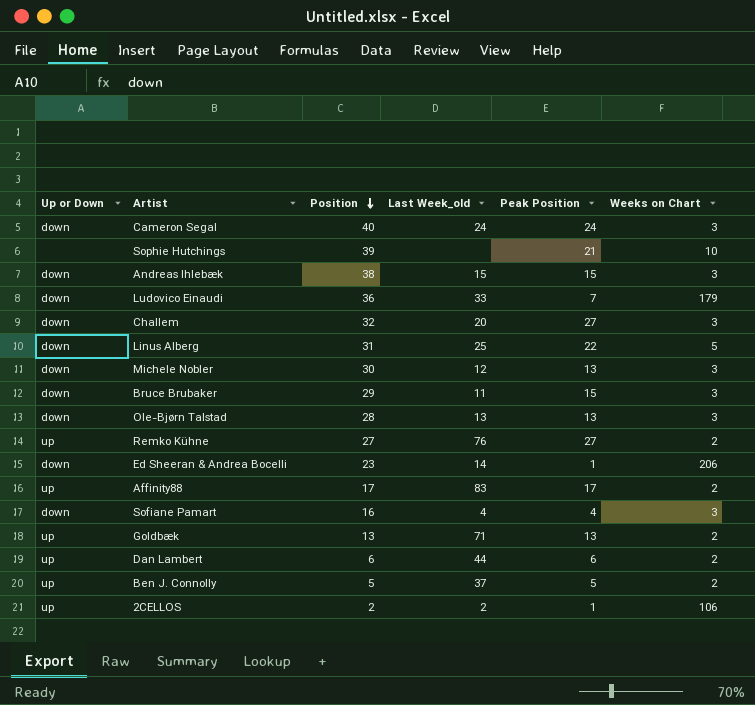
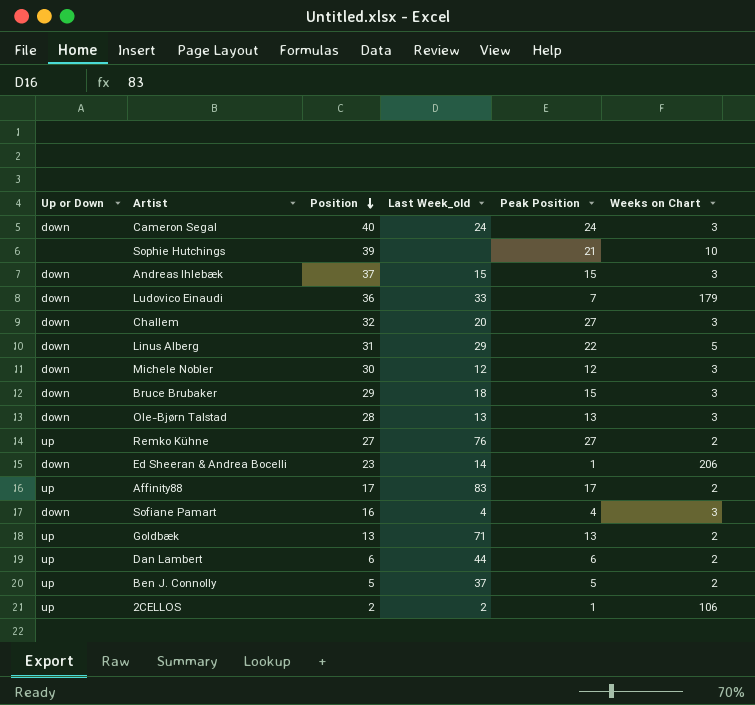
Andreas Ihlebæk | Position: 38 -> 37
Linus Alberg | Last Week_old: 25 -> 29
Michele Nobler | Peak Position: 13 -> 12
Bruce Brubaker | Last Week_old: 11 -> 18

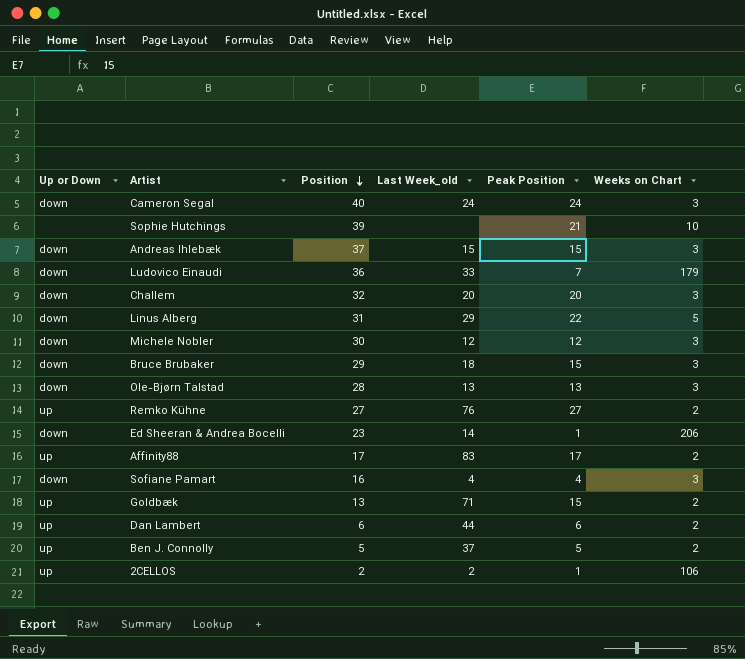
Challem | Peak Position: 27 -> 20
Goldbæk | Peak Position: 13 -> 15

